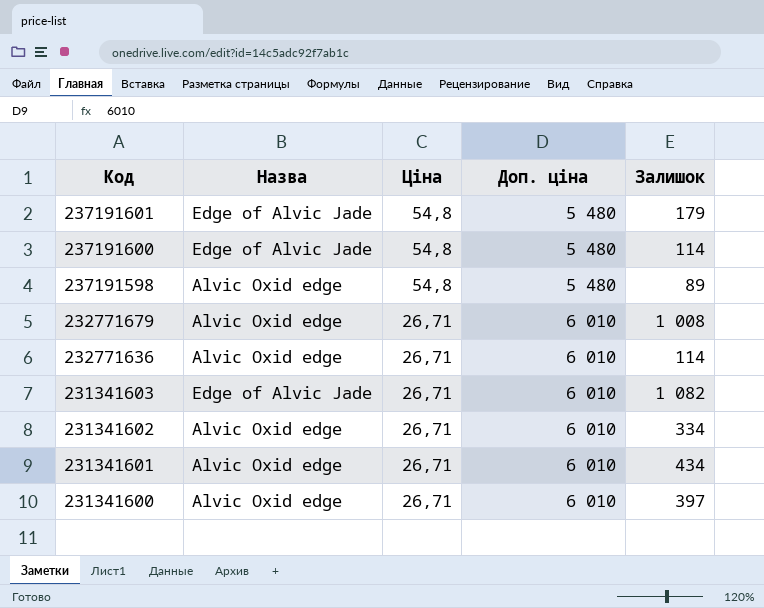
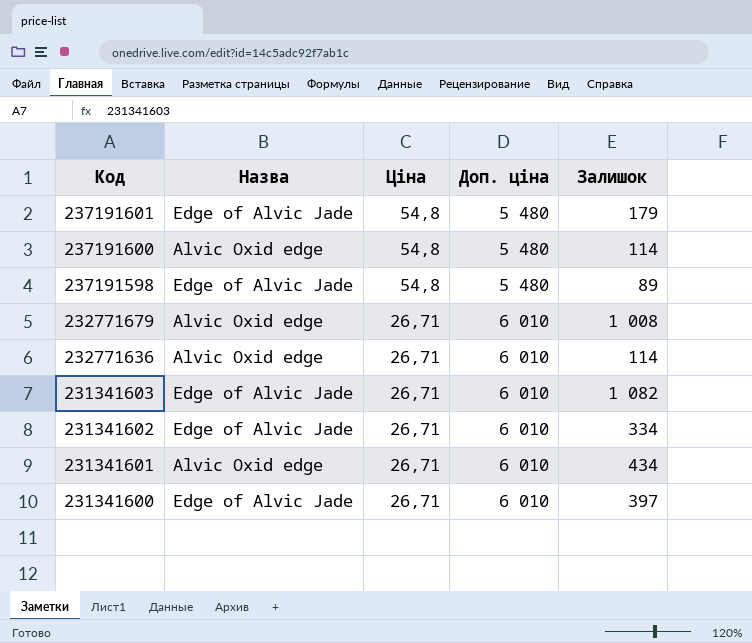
237191600 | Назва: Edge of Alvic Jade -> Alvic Oxid edge
237191598 | Назва: Alvic Oxid edge -> Edge of Alvic Jade
231341602 | Назва: Alvic Oxid edge -> Edge of Alvic Jade
231341600 | Назва: Alvic Oxid edge -> Edge of Alvic Jade

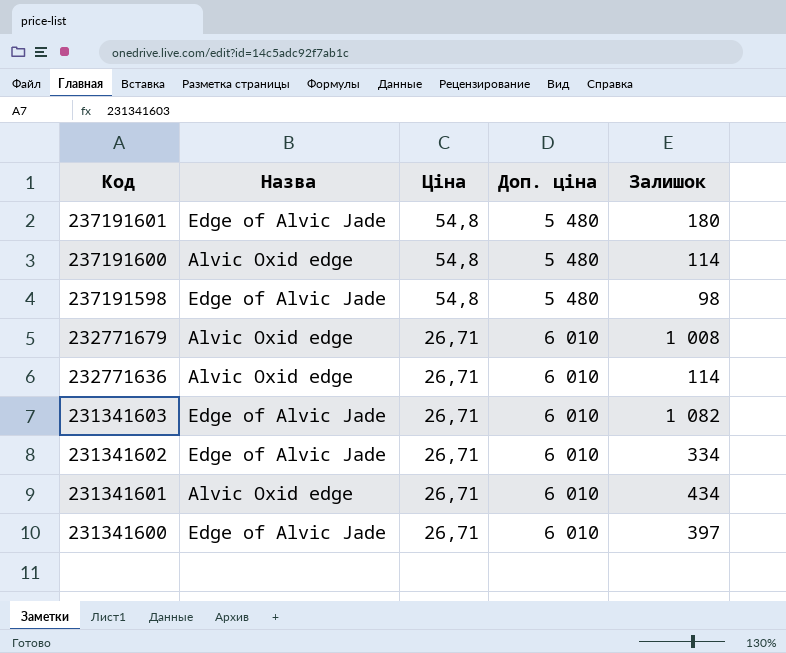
237191601 | Залишок: 179 -> 180
237191598 | Залишок: 89 -> 98

